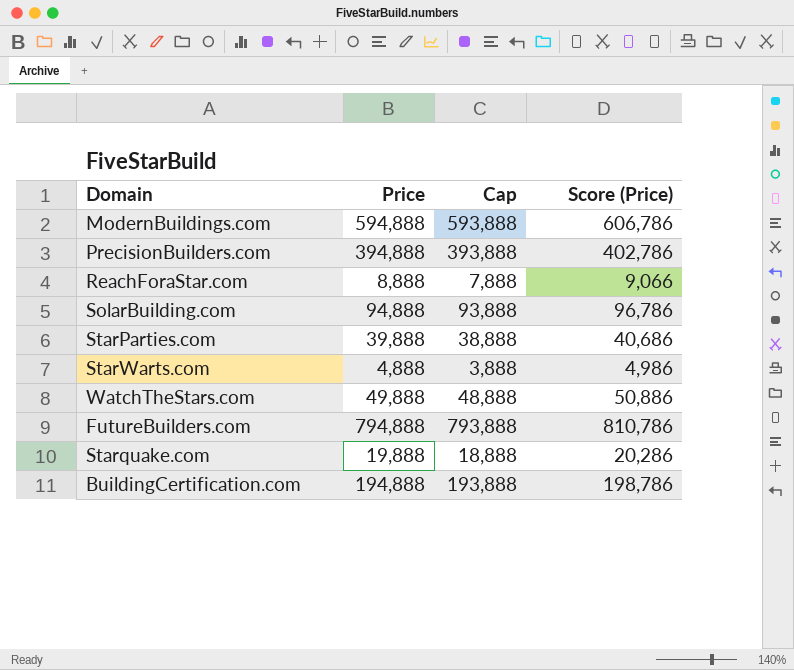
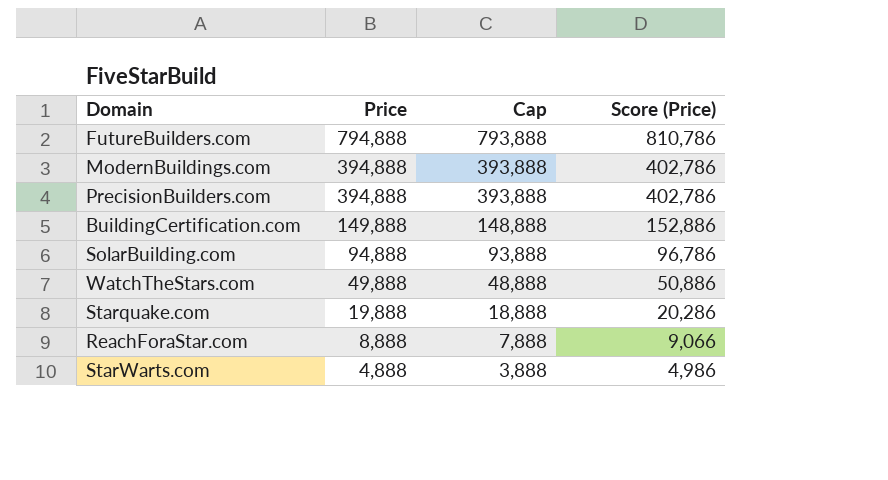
row order: none -> Price descending
row StarParties.com: 39,888 | 38,888 | 40,686 -> none
ModernBuildings.com | Price: 594,888 -> 394,888
ModernBuildings.com | Cap: 593,888 -> 393,888
ModernBuildings.com | Score (Price): 606,786 -> 402,786
BuildingCertification.com | Price: 194,888 -> 149,888
BuildingCertification.com | Cap: 193,888 -> 148,888
BuildingCertification.com | Score (Price): 198,786 -> 152,886

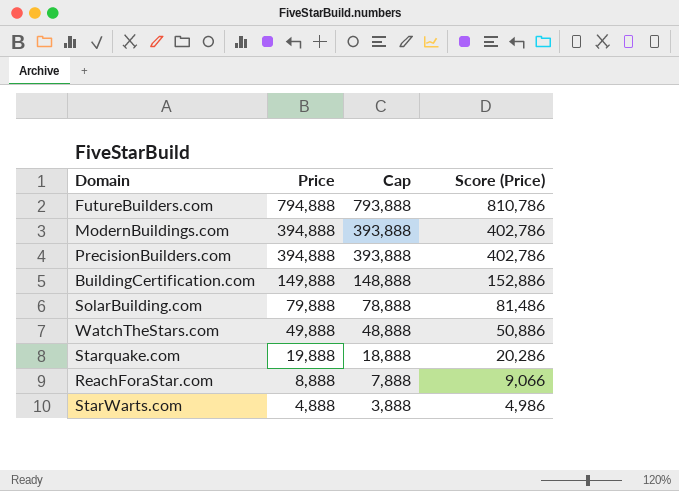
SolarBuilding.com | Price: 94,888 -> 79,888
SolarBuilding.com | Cap: 93,888 -> 78,888
SolarBuilding.com | Score (Price): 96,786 -> 81,486

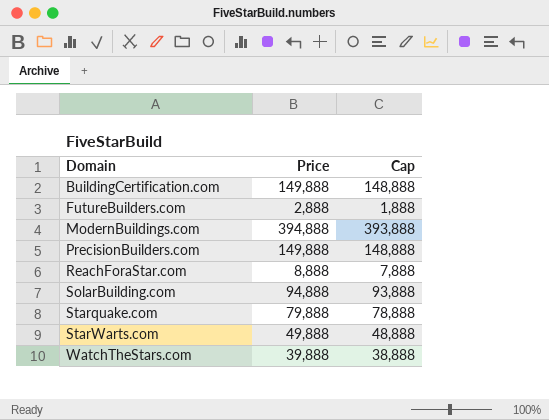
row order: Price descending -> Domain ascending
column Score (Price) | formula: [Price] * 1.02 -> none
FutureBuilders.com | Price: 794,888 -> 2,888
FutureBuilders.com | Cap: 793,888 -> 1,888
PrecisionBuilders.com | Price: 394,888 -> 149,888
PrecisionBuilders.com | Cap: 393,888 -> 148,888
SolarBuilding.com | Price: 79,888 -> 94,888
SolarBuilding.com | Cap: 78,888 -> 93,888
Starquake.com | Price: 19,888 -> 79,888
Starquake.com | Cap: 18,888 -> 78,888
StarWarts.com | Price: 4,888 -> 49,888
StarWarts.com | Cap: 3,888 -> 48,888
WatchTheStars.com | Price: 49,888 -> 39,888
WatchTheStars.com | Cap: 48,888 -> 38,888

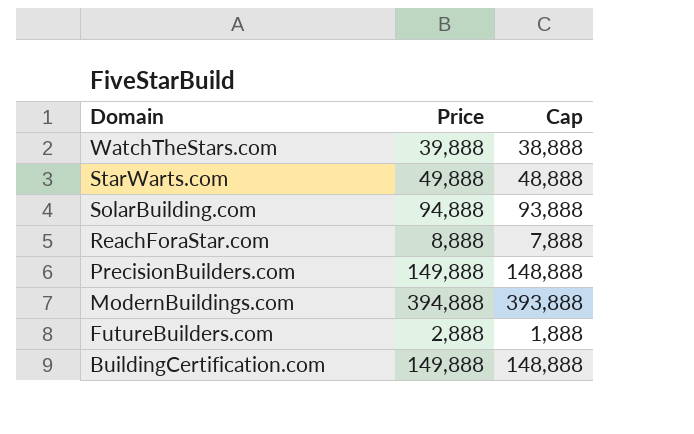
row order: Domain ascending -> Domain descending
row Starquake.com: 79,888 | 78,888 -> none

